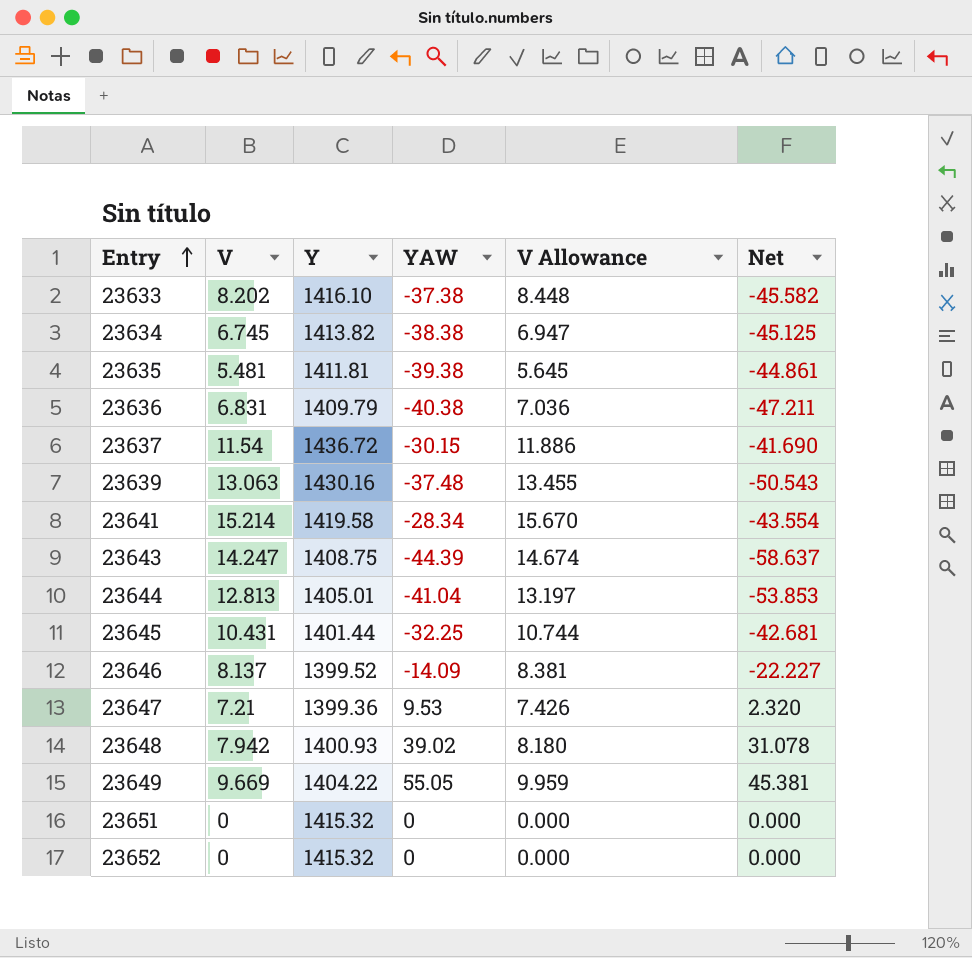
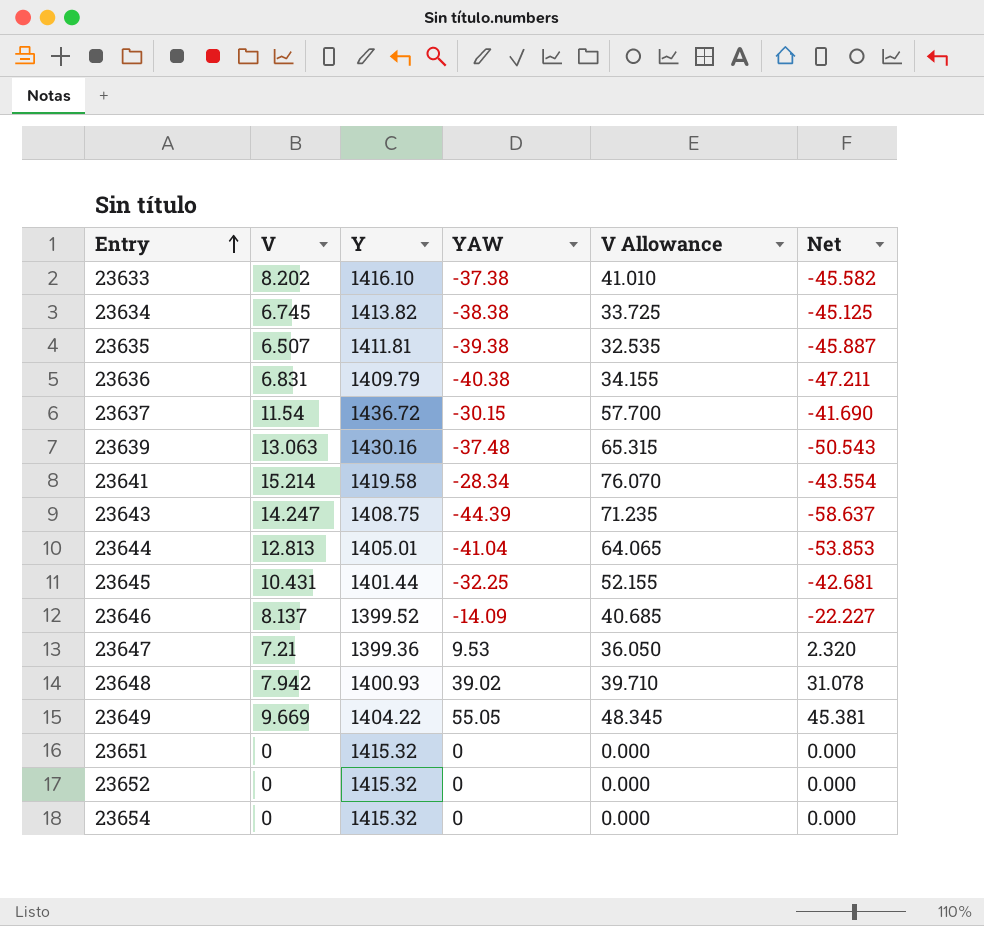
column V Allowance | formula: [V] * 1.03 -> [V] * 5
23635 | V: 5.481 -> 6.507
23635 | Net: -44.861 -> -45.887
row 23654: none -> 0 | 1415.32 | 0 | 0.000 | 0.000

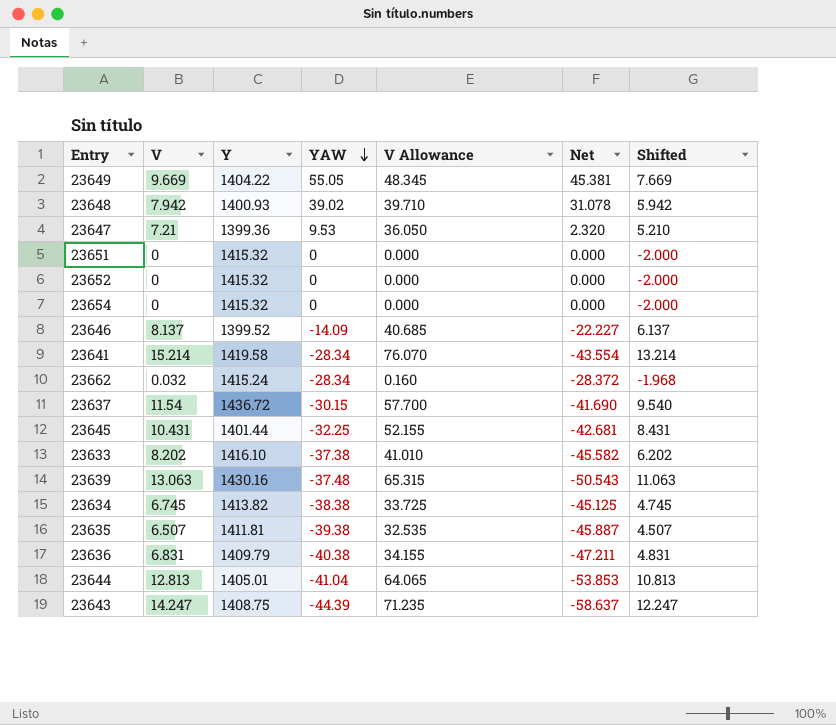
row order: Entry ascending -> YAW descending
column Shifted | formula: none -> [V] - 2
row 23662: none -> 0.032 | 1415.24 | -28.34 | 0.160 | -28.372 | -1.968

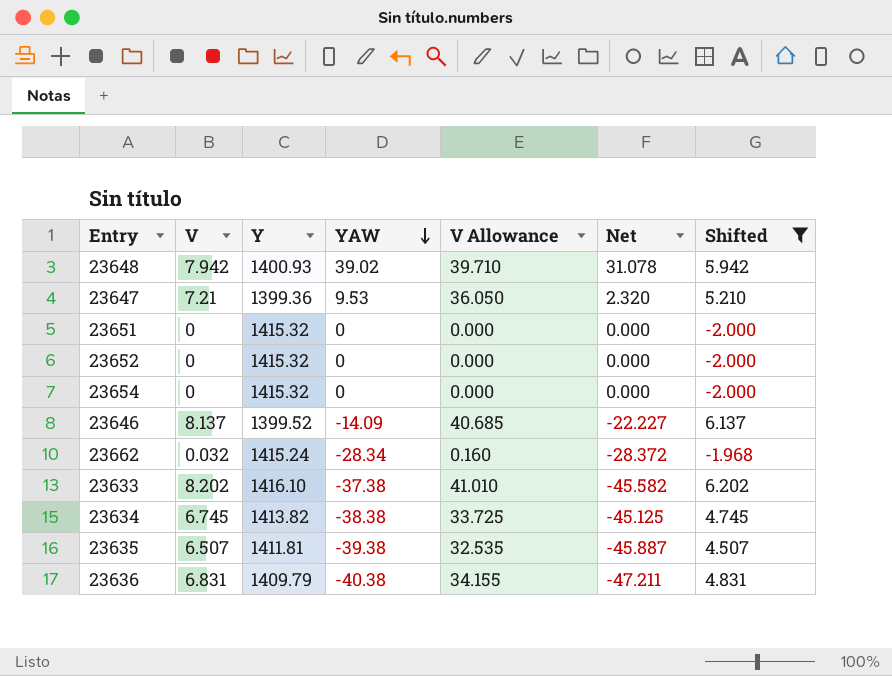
filter: none -> Shifted <= 6.202

